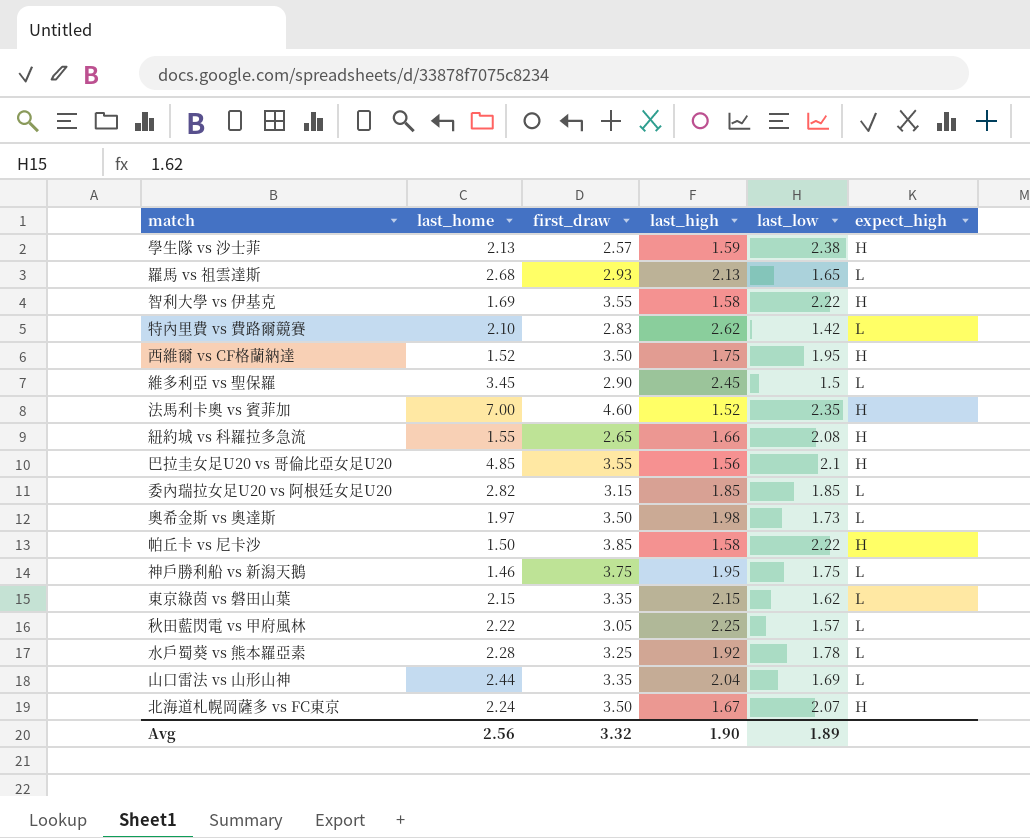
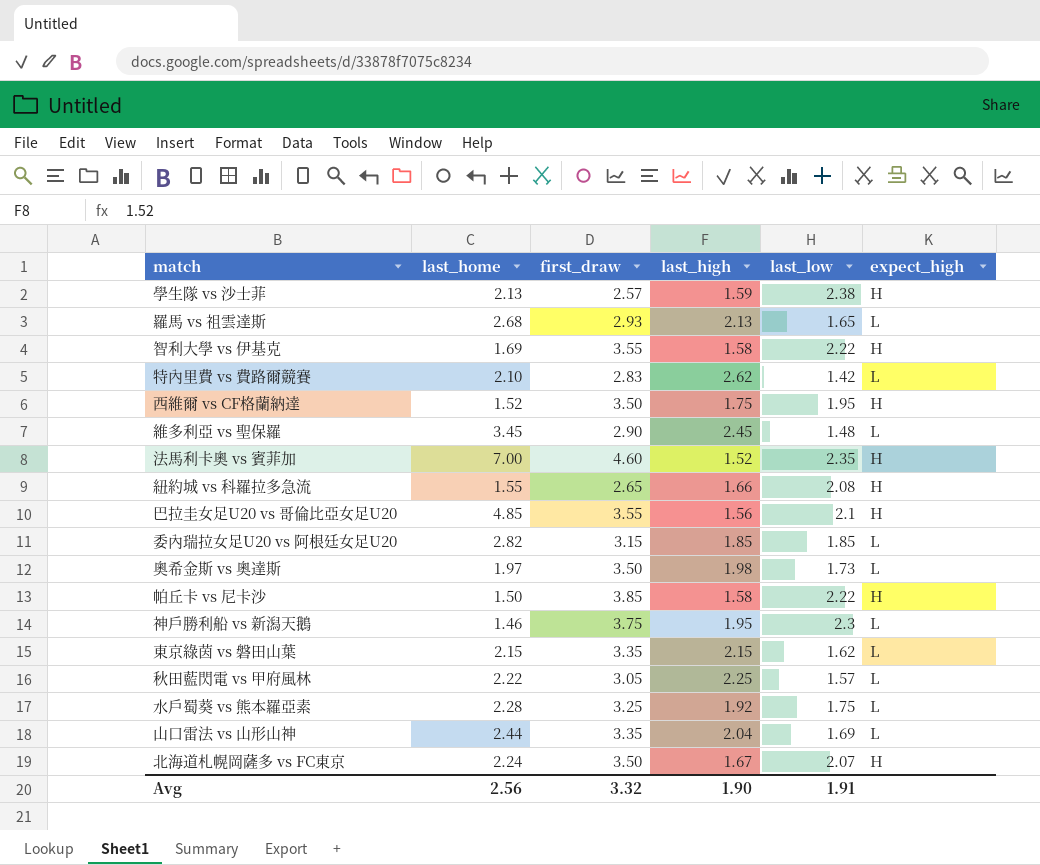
維多利亞 vs 聖保羅 | last_low: 1.5 -> 1.48
神戶勝利船 vs 新潟天鵝 | last_low: 1.75 -> 2.3
水戶蜀葵 vs 熊本羅亞素 | last_low: 1.78 -> 1.75
Avg | last_low: 1.89 -> 1.91

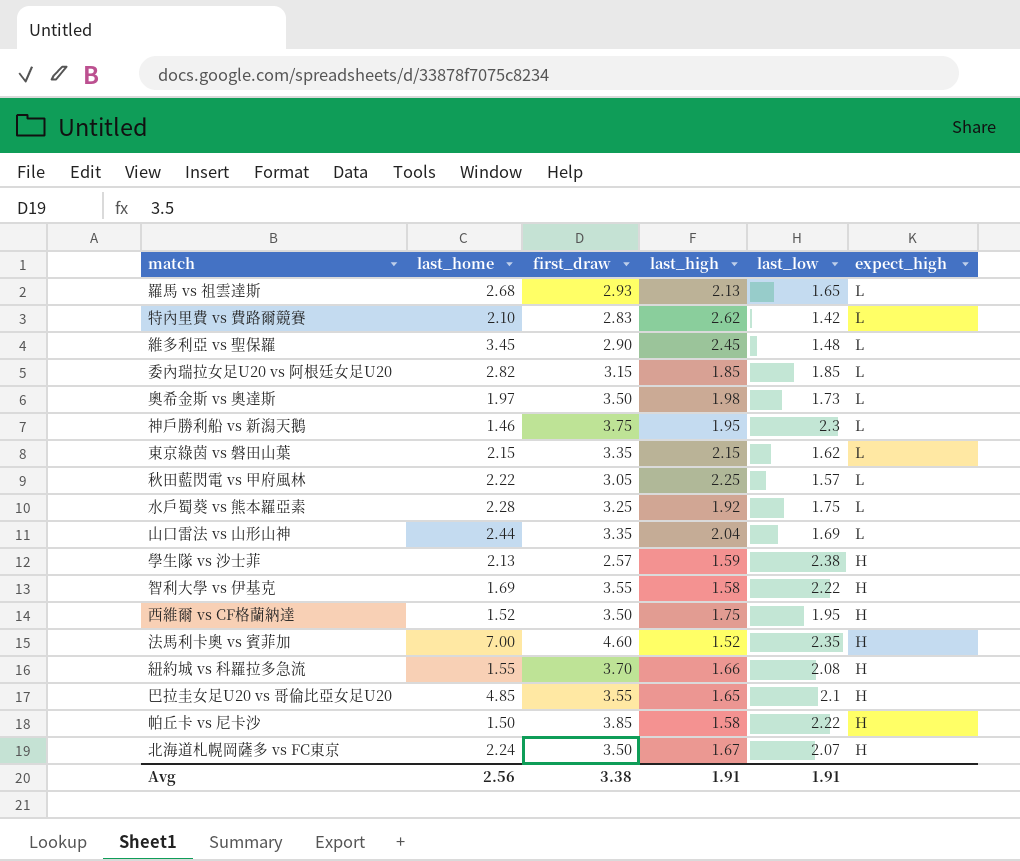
row order: none -> expect_high descending
紐約城 vs 科羅拉多急流 | first_draw: 2.65 -> 3.70
巴拉圭女足U20 vs 哥倫比亞女足U20 | last_high: 1.56 -> 1.65
Avg | first_draw: 3.32 -> 3.38
Avg | last_high: 1.90 -> 1.91

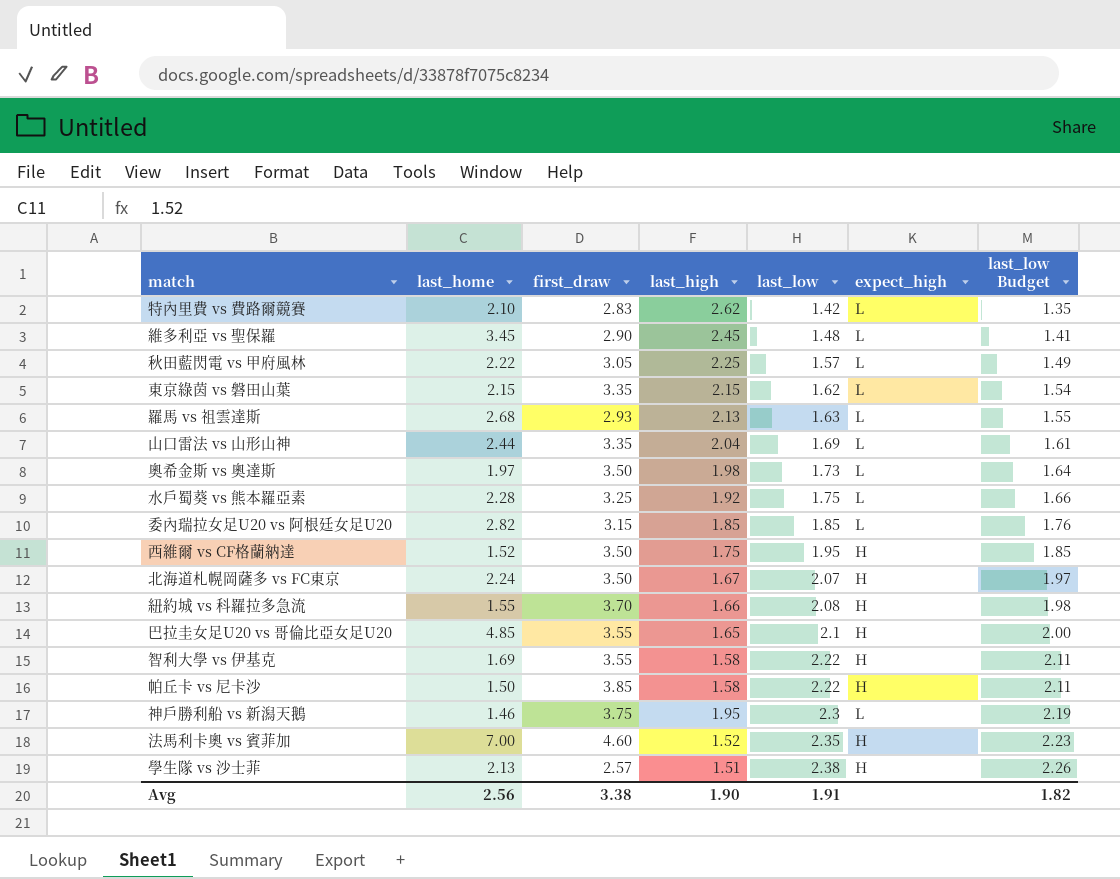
row order: expect_high descending -> last_low ascending
column last_low Budget | formula: none -> [last_low] * 0.95
羅馬 vs 祖雲達斯 | last_low: 1.65 -> 1.63
學生隊 vs 沙士菲 | last_high: 1.59 -> 1.51
Avg | last_high: 1.91 -> 1.90

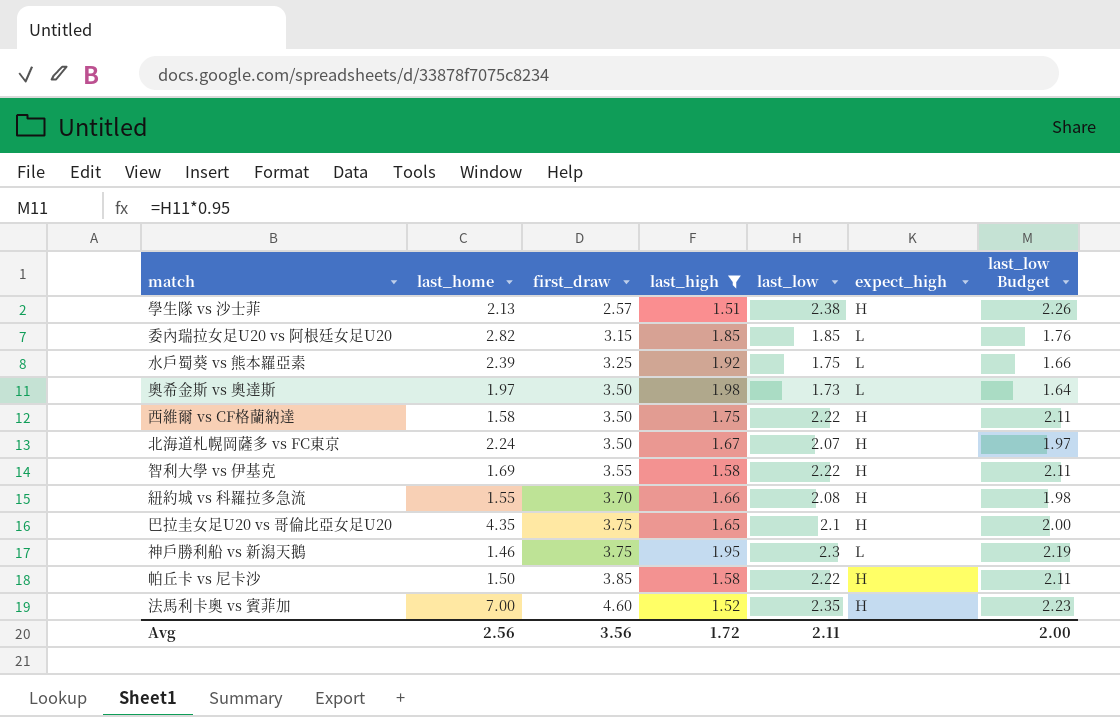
filter: none -> last_high <= 1.98
row order: last_low ascending -> first_draw ascending
水戶蜀葵 vs 熊本羅亞素 | last_home: 2.28 -> 2.39
西維爾 vs CF格蘭納達 | last_home: 1.52 -> 1.58
西維爾 vs CF格蘭納達 | last_low: 1.95 -> 2.22
西維爾 vs CF格蘭納達 | last_low Budget: 1.85 -> 2.11
巴拉圭女足U20 vs 哥倫比亞女足U20 | last_home: 4.85 -> 4.35
巴拉圭女足U20 vs 哥倫比亞女足U20 | first_draw: 3.55 -> 3.75
Avg | first_draw: 3.38 -> 3.56
Avg | last_high: 1.90 -> 1.72
Avg | last_low: 1.91 -> 2.11
Avg | last_low Budget: 1.82 -> 2.00

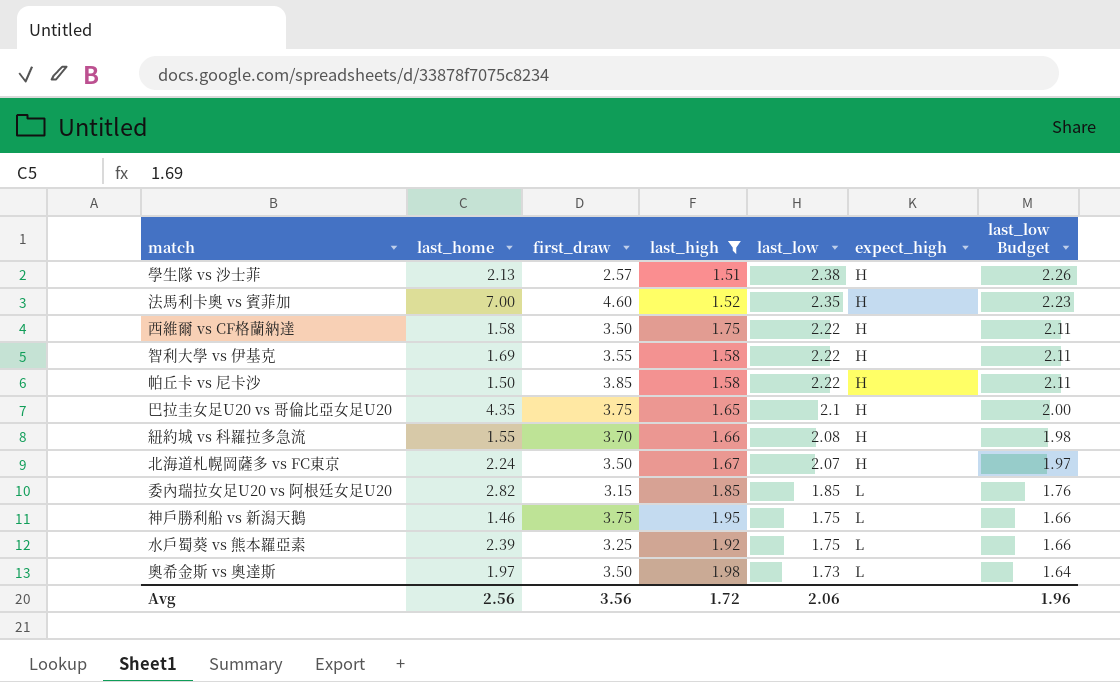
row order: first_draw ascending -> last_low descending
神戶勝利船 vs 新潟天鵝 | last_low: 2.3 -> 1.75
神戶勝利船 vs 新潟天鵝 | last_low Budget: 2.19 -> 1.66
Avg | last_low: 2.11 -> 2.06
Avg | last_low Budget: 2.00 -> 1.96

